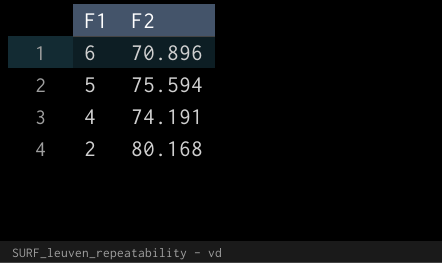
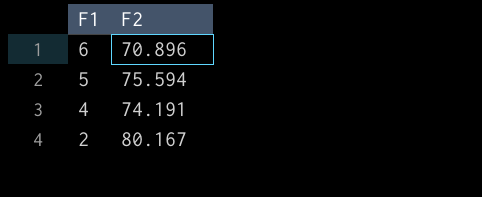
2 | F2: 80.168 -> 80.167

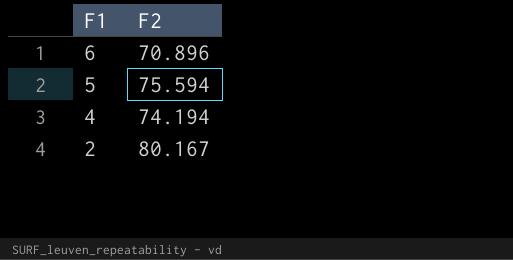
4 | F2: 74.191 -> 74.194

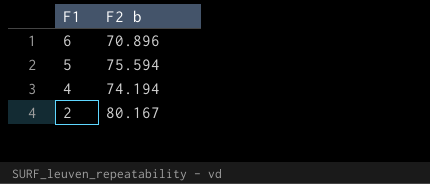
column name: F2 -> F2 b

